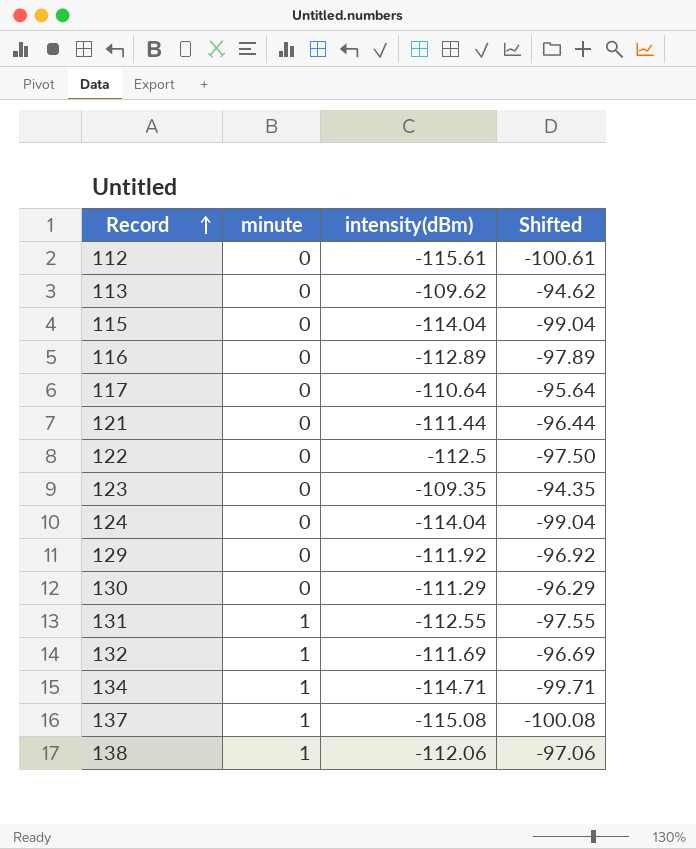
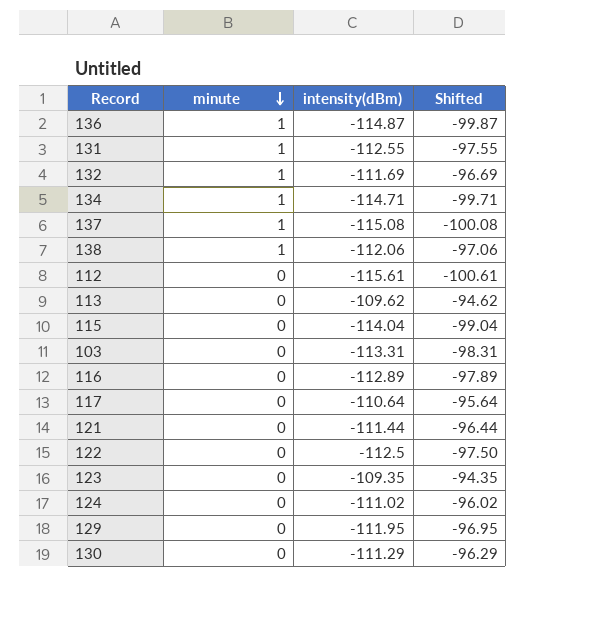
row order: Record ascending -> minute descending
row 136: none -> 1 | -114.87 | -99.87
row 103: none -> 0 | -113.31 | -98.31
124 | intensity(dBm): -114.04 -> -111.02
124 | Shifted: -99.04 -> -96.02
129 | intensity(dBm): -111.92 -> -111.95
129 | Shifted: -96.92 -> -96.95

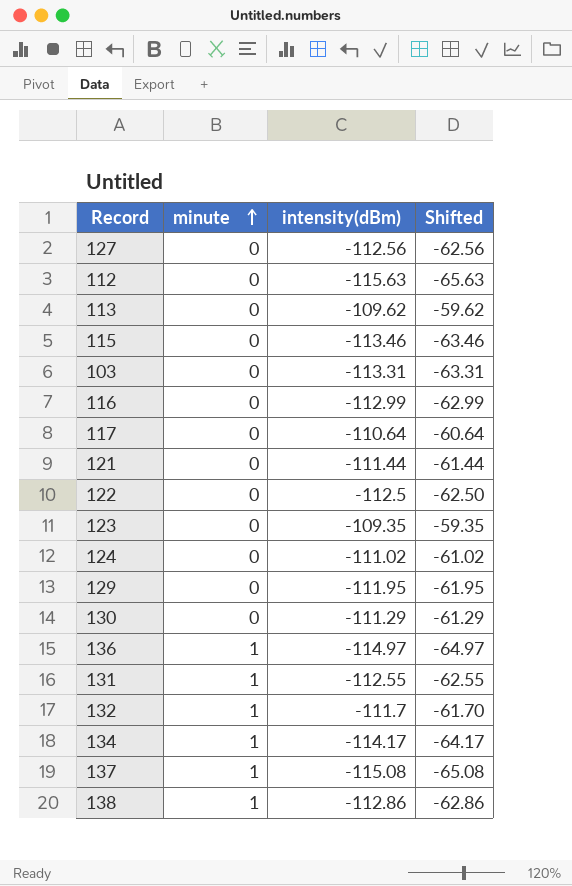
row order: minute descending -> minute ascending
column Shifted | formula: [intensity(dBm)] + 15 -> [intensity(dBm)] + 50
row 127: none -> 0 | -112.56 | -62.56
112 | intensity(dBm): -115.61 -> -115.63
115 | intensity(dBm): -114.04 -> -113.46
116 | intensity(dBm): -112.89 -> -112.99
136 | intensity(dBm): -114.87 -> -114.97
132 | intensity(dBm): -111.69 -> -111.7
134 | intensity(dBm): -114.71 -> -114.17
138 | intensity(dBm): -112.06 -> -112.86

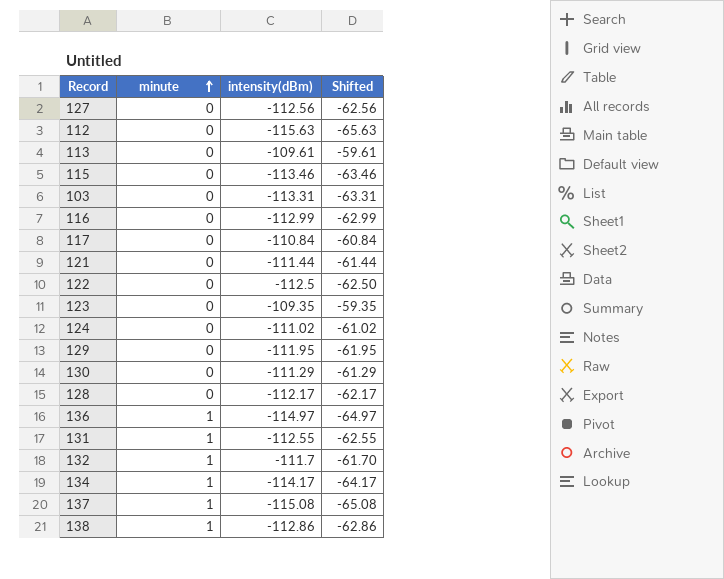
113 | intensity(dBm): -109.62 -> -109.61
113 | Shifted: -59.62 -> -59.61
117 | intensity(dBm): -110.64 -> -110.84
117 | Shifted: -60.64 -> -60.84
row 128: none -> 0 | -112.17 | -62.17

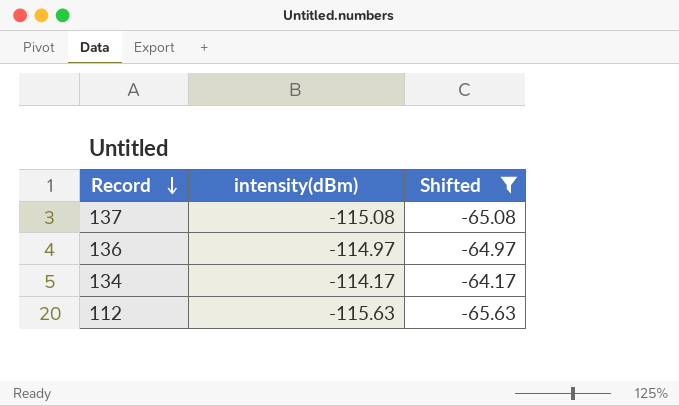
filter: none -> Shifted <= -64.17
row order: minute ascending -> Record descending
column minute | position: 2 -> none

